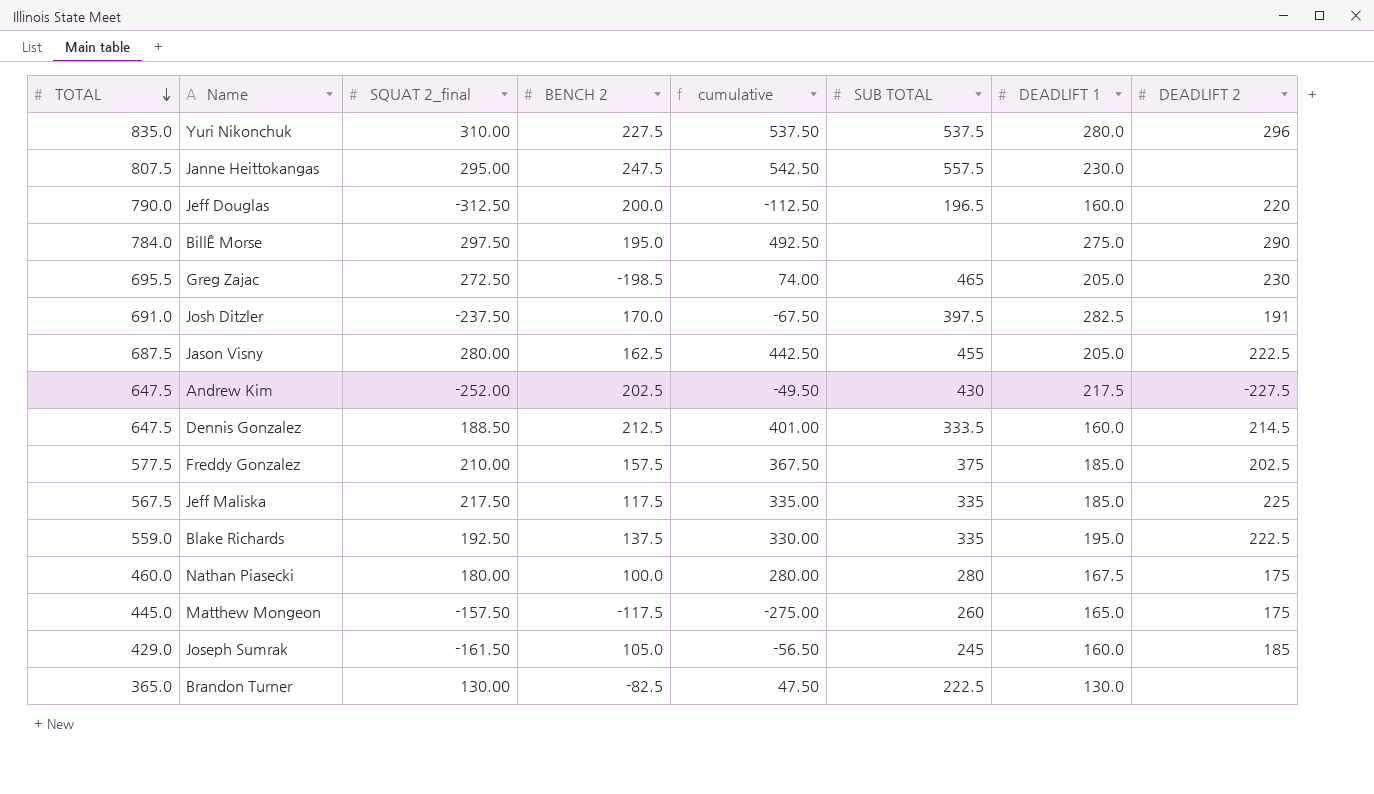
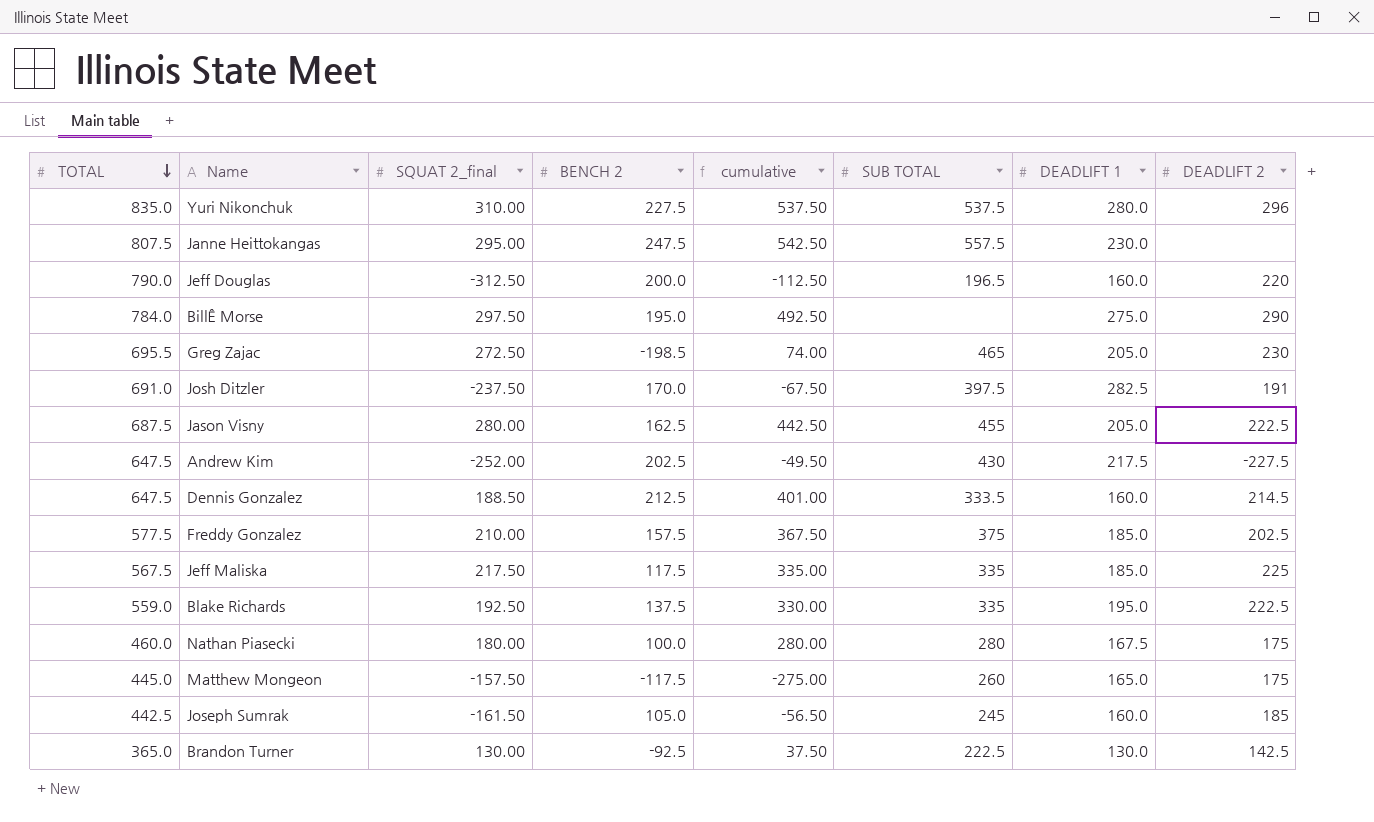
Joseph Sumrak | TOTAL: 429.0 -> 442.5
Brandon Turner | BENCH 2: -82.5 -> -92.5
Brandon Turner | cumulative: 47.50 -> 37.50
Brandon Turner | DEADLIFT 2: none -> 142.5

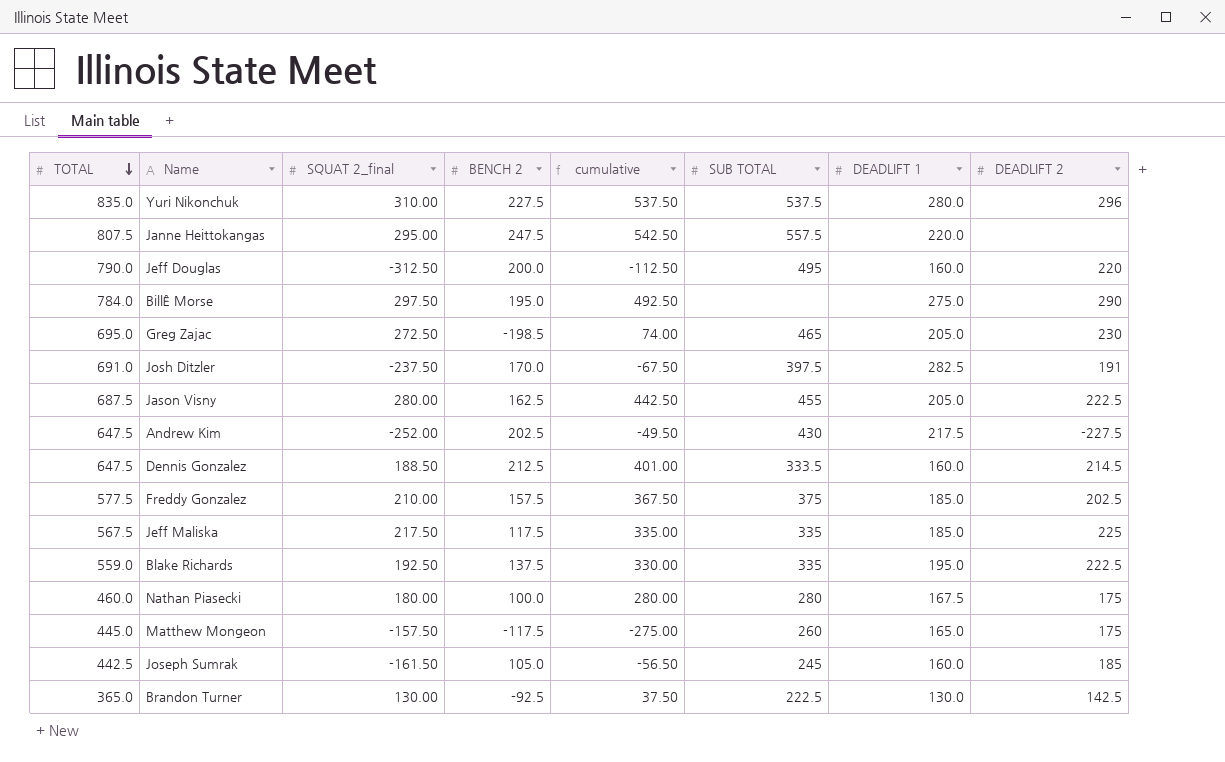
Janne Heittokangas | DEADLIFT 1: 230.0 -> 220.0
Jeff Douglas | SUB TOTAL: 196.5 -> 495
Greg Zajac | TOTAL: 695.5 -> 695.0

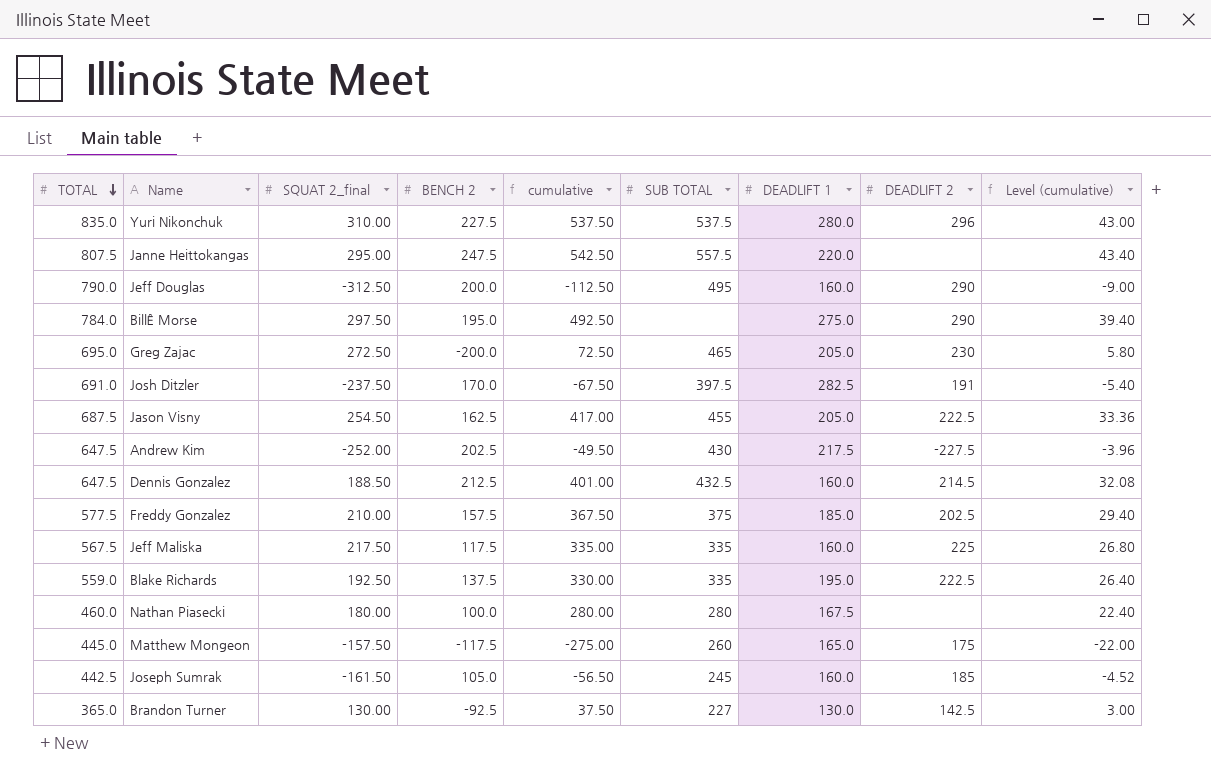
column Level (cumulative) | formula: none -> [cumulative] * 0.08
Jeff Douglas | DEADLIFT 2: 220 -> 290
Greg Zajac | BENCH 2: -198.5 -> -200.0
Greg Zajac | cumulative: 74.00 -> 72.50
Jason Visny | SQUAT 2_final: 280.00 -> 254.50
Jason Visny | cumulative: 442.50 -> 417.00
Dennis Gonzalez | SUB TOTAL: 333.5 -> 432.5
Jeff Maliska | DEADLIFT 1: 185.0 -> 160.0
Nathan Piasecki | DEADLIFT 2: 175 -> none
Brandon Turner | SUB TOTAL: 222.5 -> 227

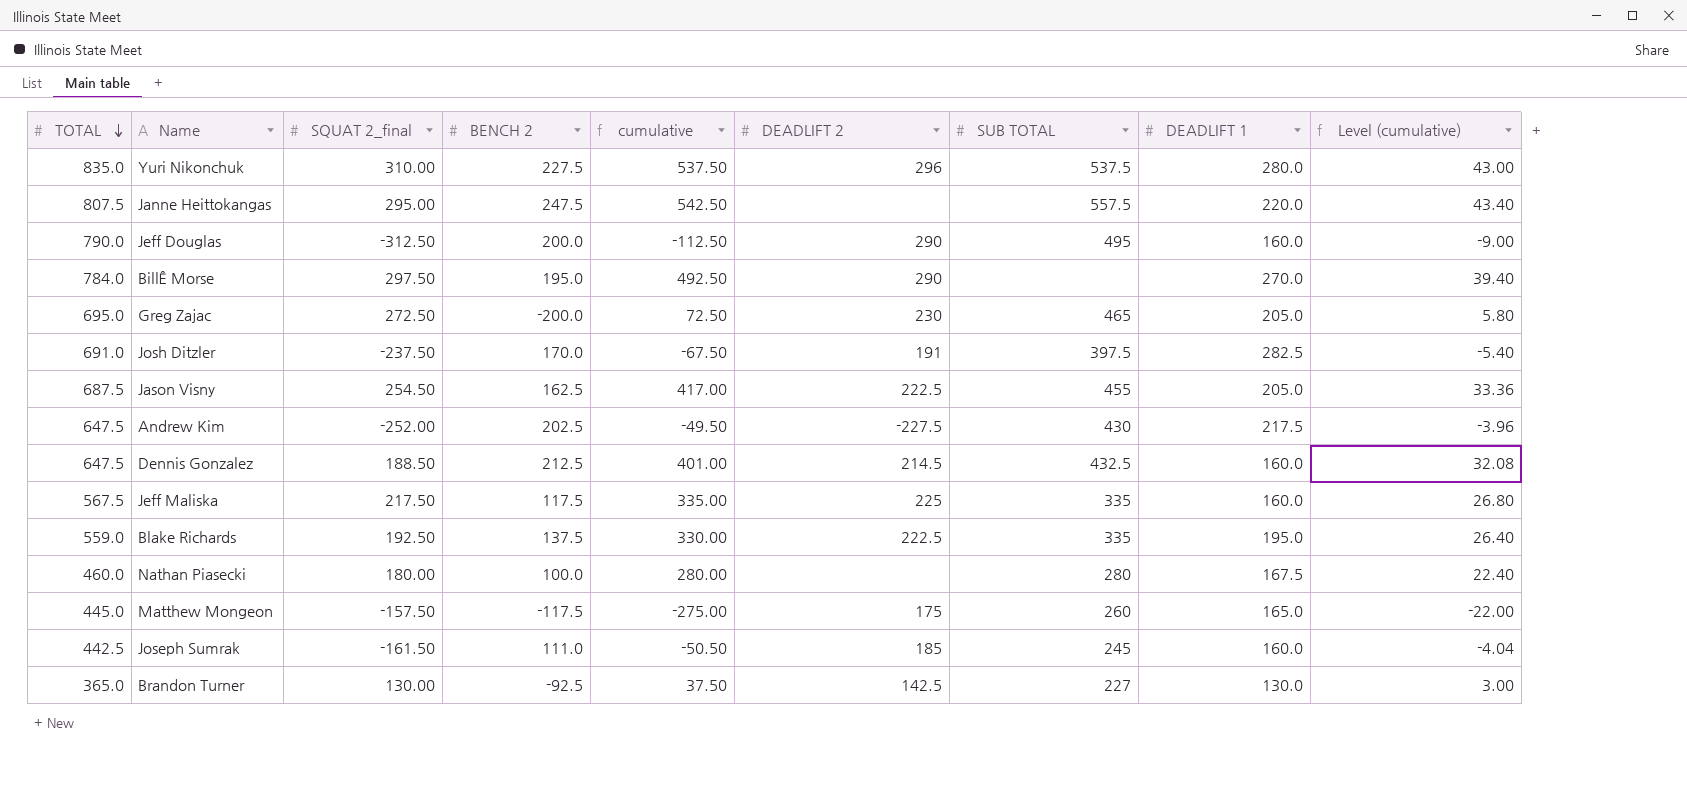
column DEADLIFT 2 | position: 8 -> 6
row Freddy Gonzalez: 577.5 | 210.00 | 157.5 | 367.50 | 375 | 185.0 | 202.5 | 29.40 -> none
BillÊ Morse | DEADLIFT 1: 275.0 -> 270.0
Joseph Sumrak | BENCH 2: 105.0 -> 111.0
Joseph Sumrak | cumulative: -56.50 -> -50.50
Joseph Sumrak | Level (cumulative): -4.52 -> -4.04

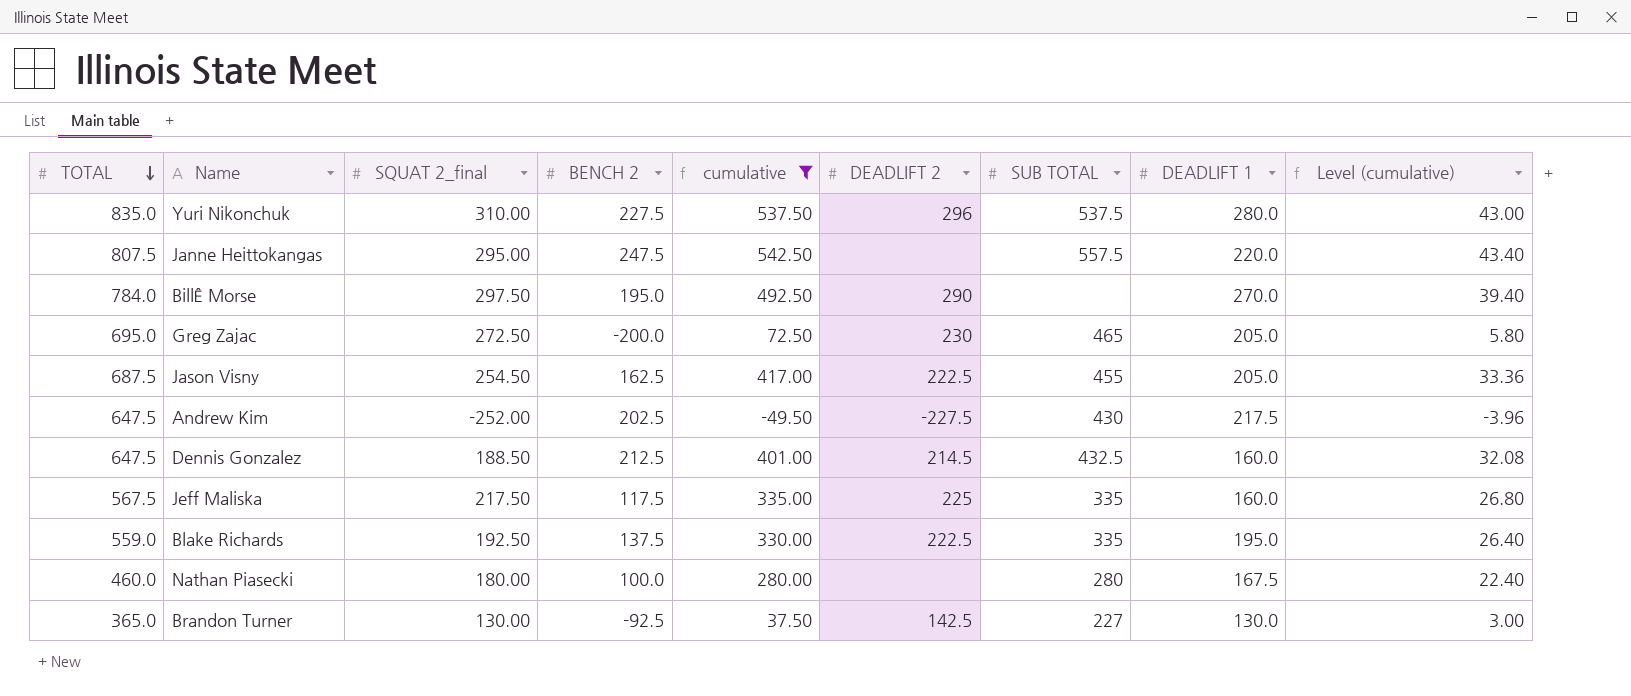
filter: none -> cumulative >= -49.50

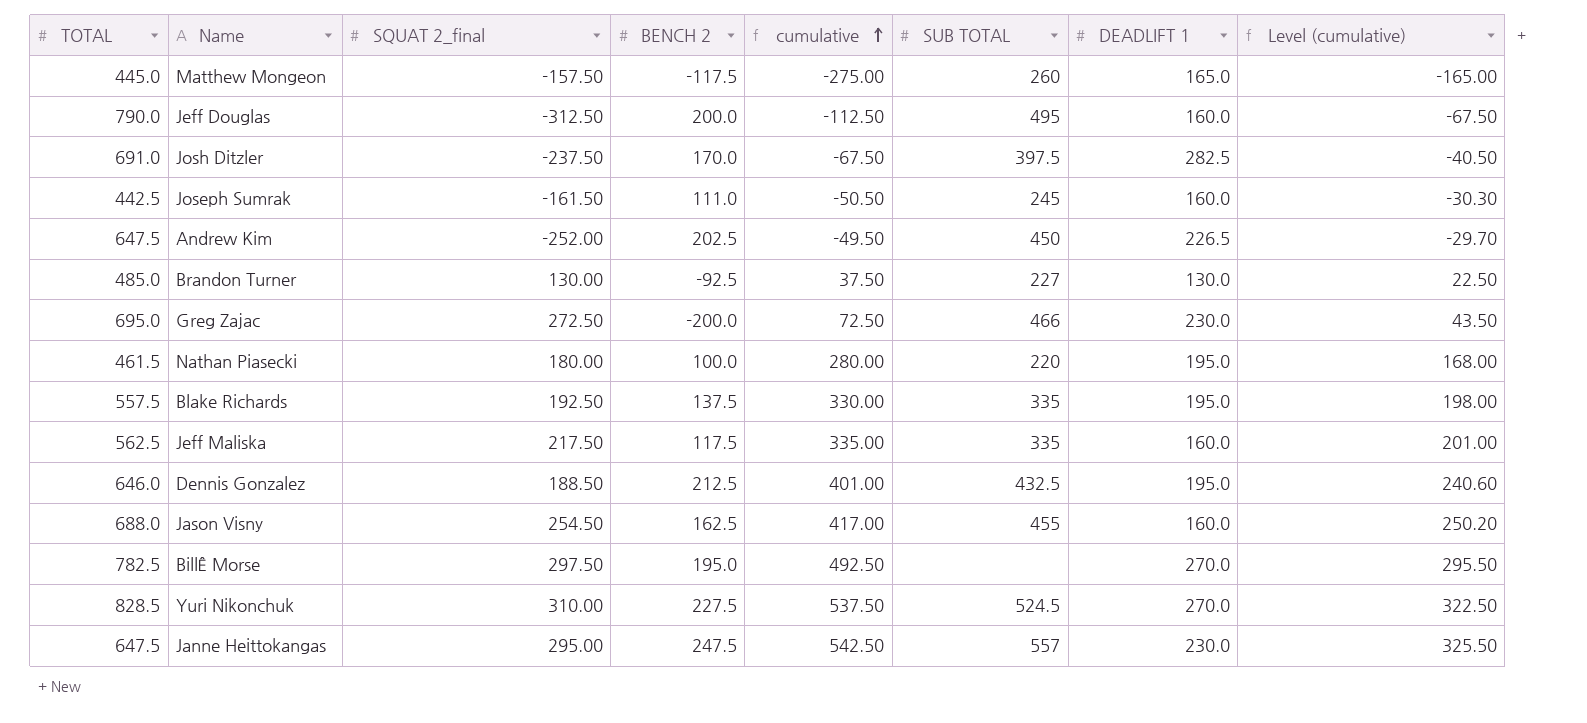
filter: cumulative >= -49.50 -> none
row order: TOTAL descending -> cumulative ascending
column DEADLIFT 2 | position: 6 -> none
column Level (cumulative) | formula: [cumulative] * 0.08 -> [cumulative] * 0.6
Andrew Kim | SUB TOTAL: 430 -> 450
Andrew Kim | DEADLIFT 1: 217.5 -> 226.5
Brandon Turner | TOTAL: 365.0 -> 485.0
Greg Zajac | SUB TOTAL: 465 -> 466
Greg Zajac | DEADLIFT 1: 205.0 -> 230.0
Nathan Piasecki | TOTAL: 460.0 -> 461.5
Nathan Piasecki | SUB TOTAL: 280 -> 220
Nathan Piasecki | DEADLIFT 1: 167.5 -> 195.0
Blake Richards | TOTAL: 559.0 -> 557.5
Jeff Maliska | TOTAL: 567.5 -> 562.5
Dennis Gonzalez | TOTAL: 647.5 -> 646.0
Dennis Gonzalez | DEADLIFT 1: 160.0 -> 195.0
Jason Visny | TOTAL: 687.5 -> 688.0
Jason Visny | DEADLIFT 1: 205.0 -> 160.0
BillÊ Morse | TOTAL: 784.0 -> 782.5
Yuri Nikonchuk | TOTAL: 835.0 -> 828.5
Yuri Nikonchuk | SUB TOTAL: 537.5 -> 524.5
Yuri Nikonchuk | DEADLIFT 1: 280.0 -> 270.0
Janne Heittokangas | TOTAL: 807.5 -> 647.5
Janne Heittokangas | SUB TOTAL: 557.5 -> 557
Janne Heittokangas | DEADLIFT 1: 220.0 -> 230.0

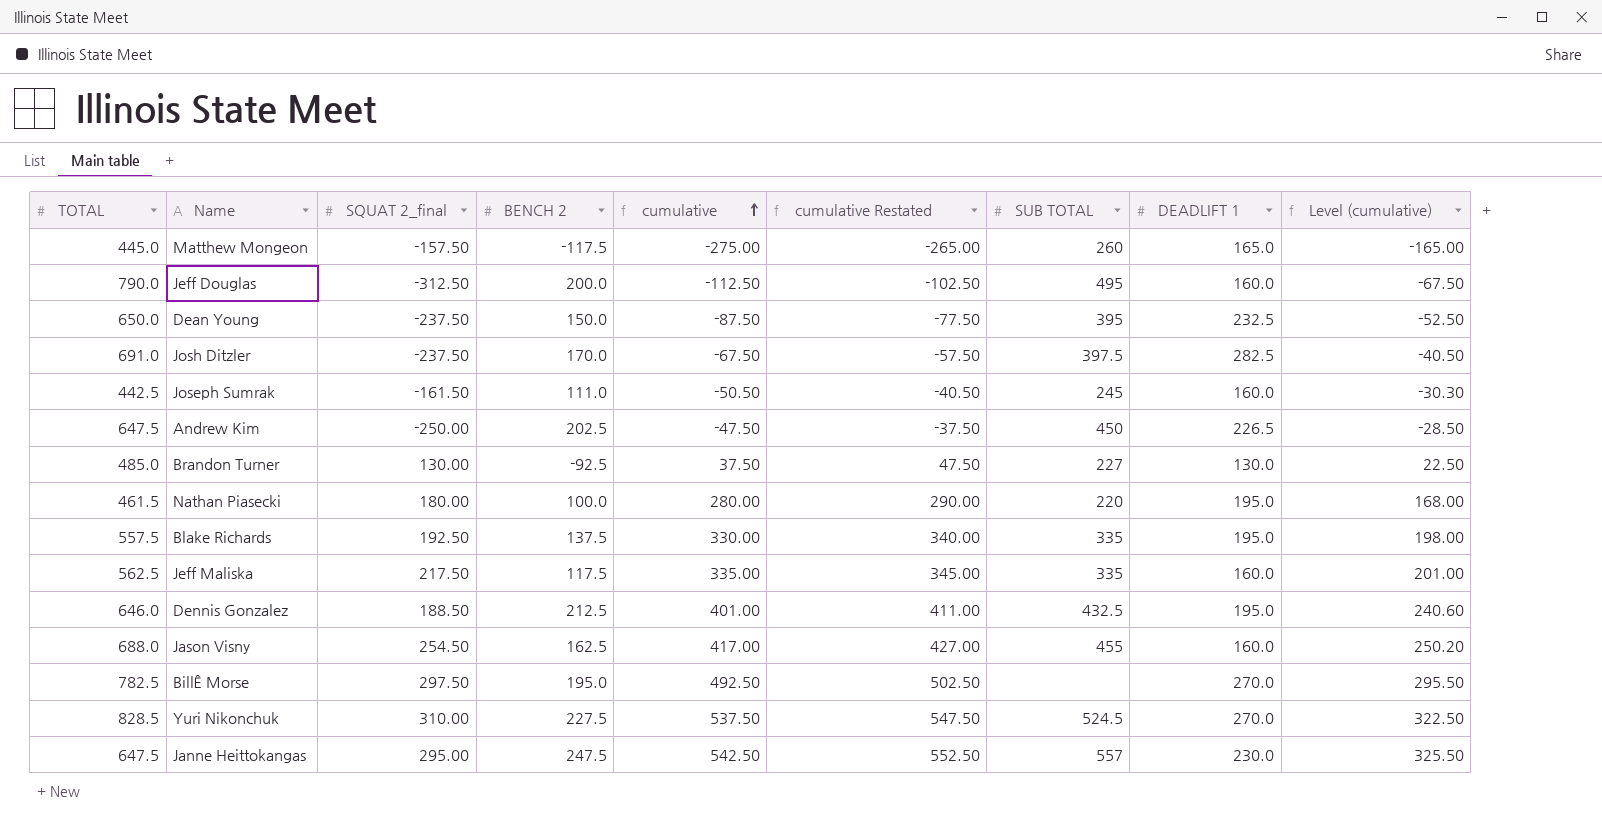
column cumulative Restated | formula: none -> [cumulative] + 10
row Greg Zajac: 695.0 | 272.50 | -200.0 | 72.50 | 466 | 230.0 | 43.50 -> none
row Dean Young: none -> 650.0 | -237.50 | 150.0 | -87.50 | -77.50 | 395 | 232.5 | -52.50
Andrew Kim | SQUAT 2_final: -252.00 -> -250.00
Andrew Kim | cumulative: -49.50 -> -47.50
Andrew Kim | Level (cumulative): -29.70 -> -28.50

